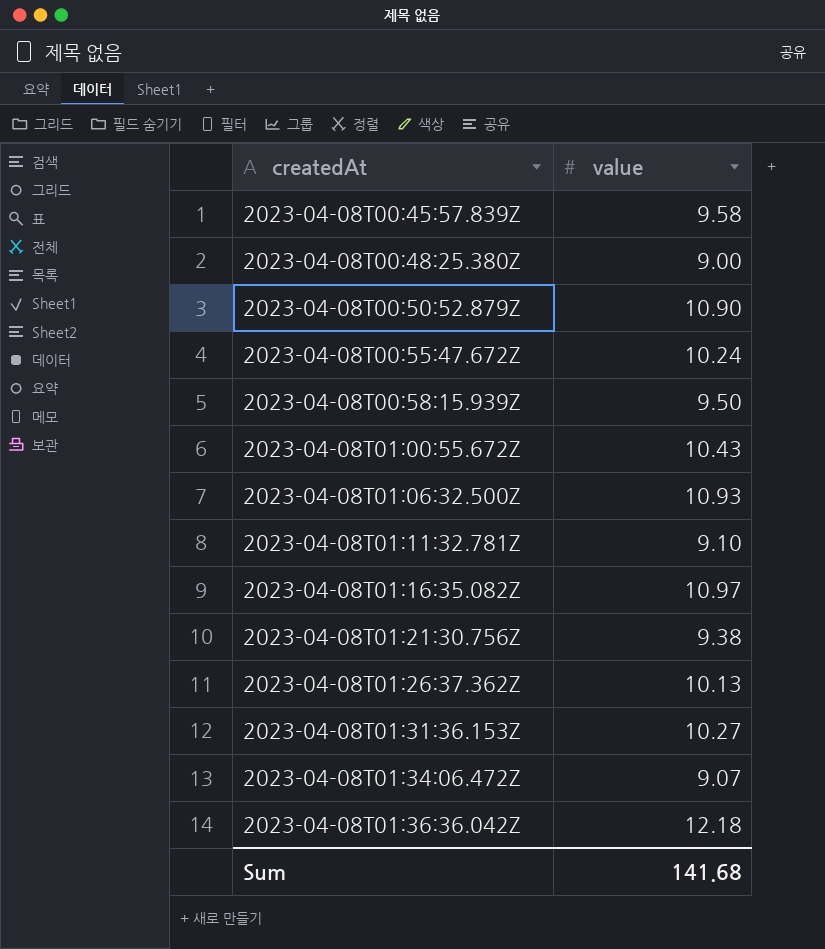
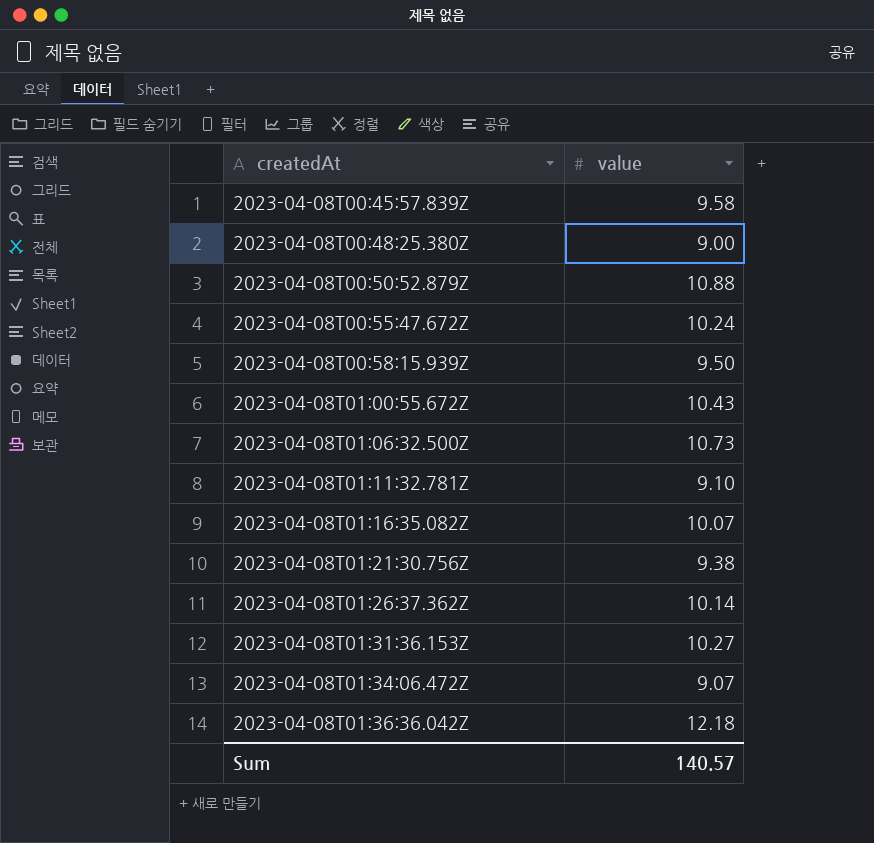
2023-04-08T00:50:52.879Z | value: 10.90 -> 10.88
2023-04-08T01:06:32.500Z | value: 10.93 -> 10.73
2023-04-08T01:16:35.082Z | value: 10.97 -> 10.07
2023-04-08T01:26:37.362Z | value: 10.13 -> 10.14
Sum | value: 141.68 -> 140.57

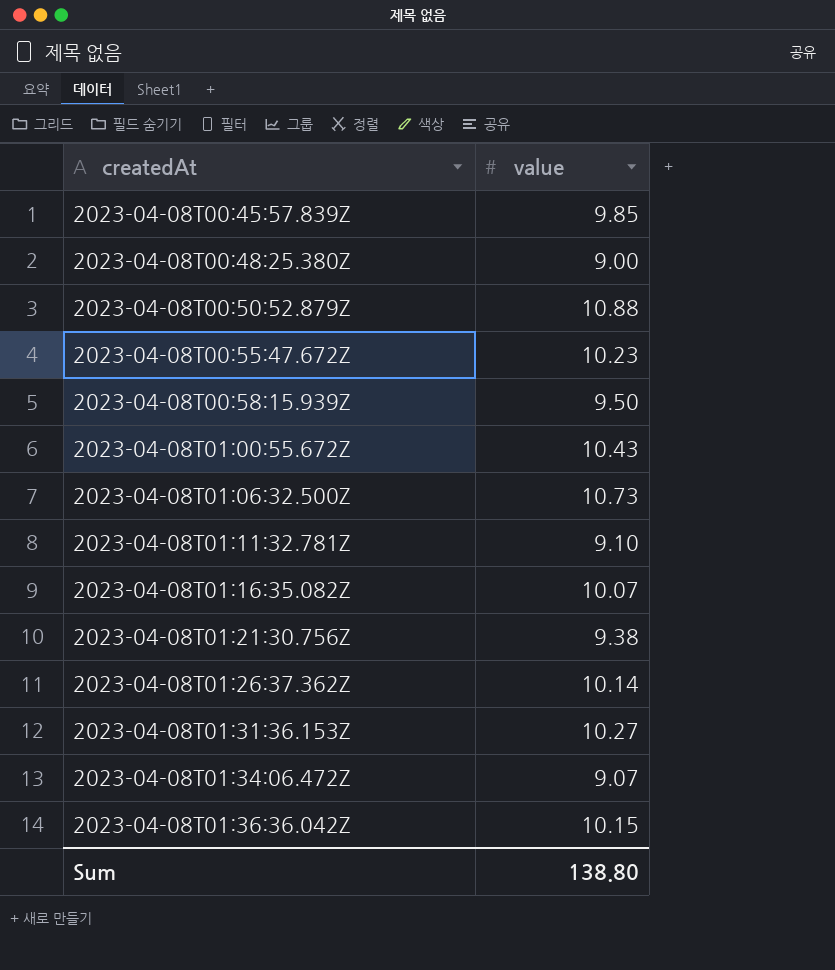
2023-04-08T00:45:57.839Z | value: 9.58 -> 9.85
2023-04-08T00:55:47.672Z | value: 10.24 -> 10.23
2023-04-08T01:36:36.042Z | value: 12.18 -> 10.15
Sum | value: 140.57 -> 138.80

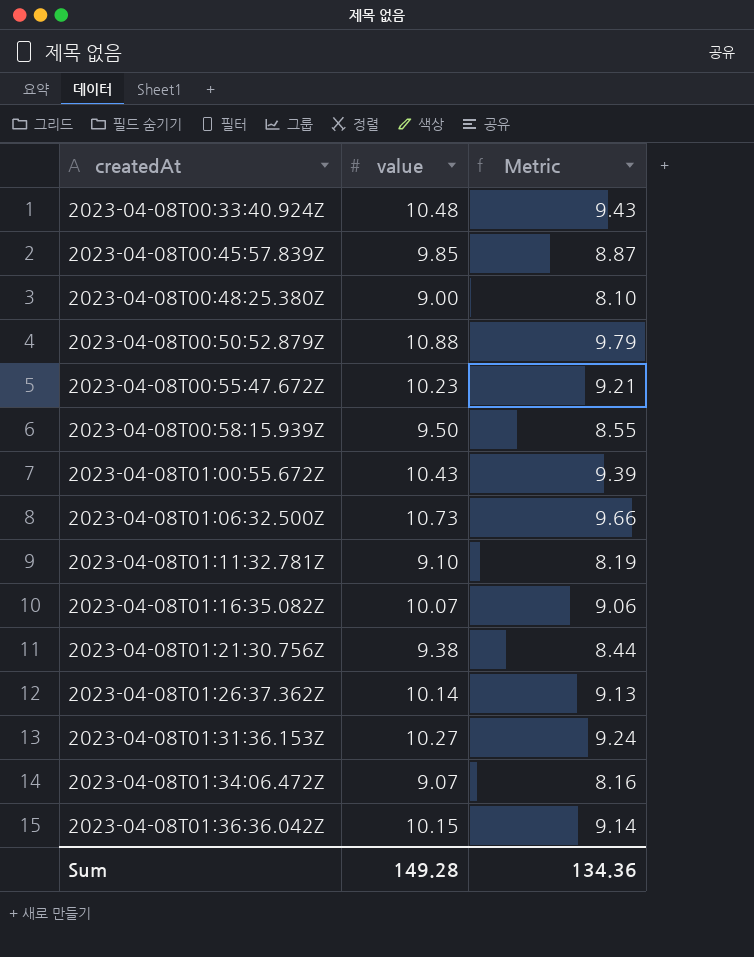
column Metric | formula: none -> [value] * 0.9
row 2023-04-08T00:33:40.924Z: none -> 10.48 | 9.43
Sum | value: 138.80 -> 149.28

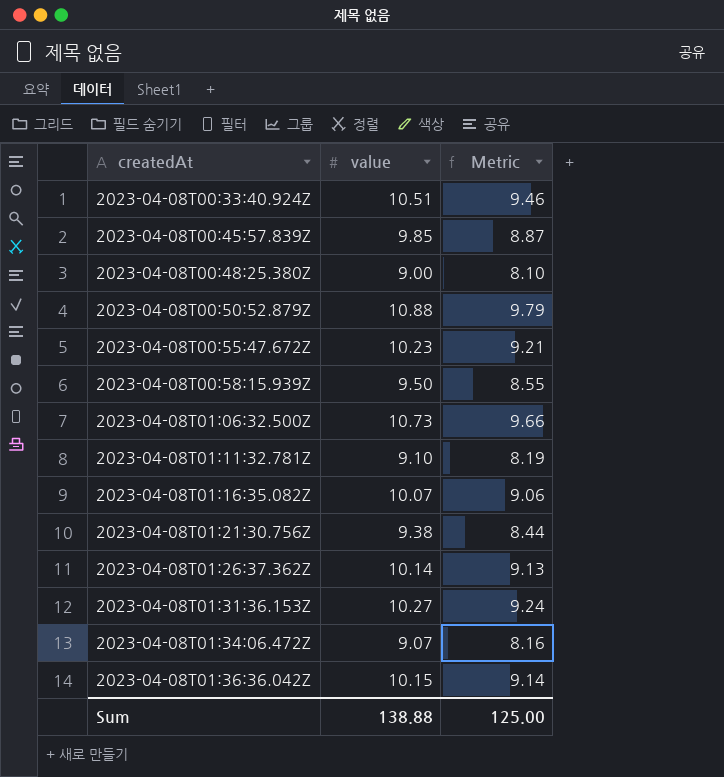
row 2023-04-08T01:00:55.672Z: 10.43 | 9.39 -> none
2023-04-08T00:33:40.924Z | value: 10.48 -> 10.51
2023-04-08T00:33:40.924Z | Metric: 9.43 -> 9.46
Sum | value: 149.28 -> 138.88
Sum | Metric: 134.36 -> 125.00

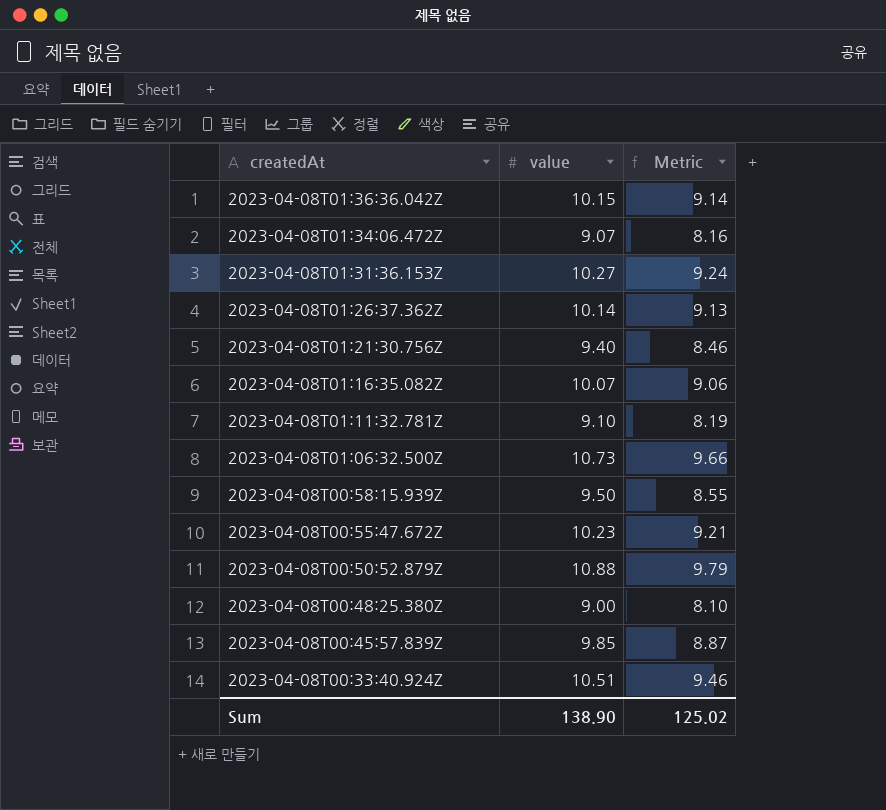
row order: createdAt ascending -> createdAt descending
2023-04-08T01:21:30.756Z | value: 9.38 -> 9.40
2023-04-08T01:21:30.756Z | Metric: 8.44 -> 8.46
Sum | value: 138.88 -> 138.90
Sum | Metric: 125.00 -> 125.02

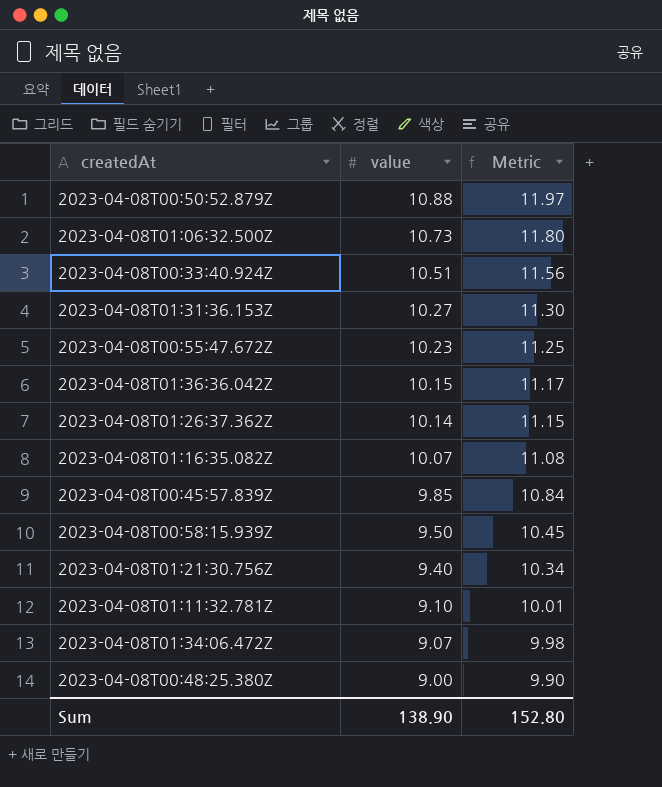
row order: createdAt descending -> value descending
column Metric | formula: [value] * 0.9 -> [value] * 1.1
Sum | Metric: 125.02 -> 152.80

